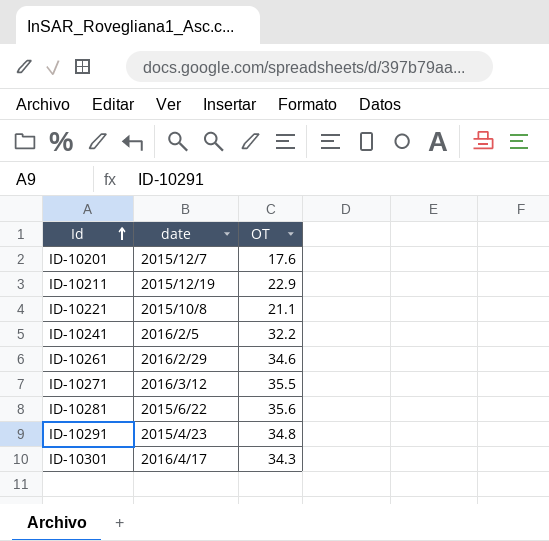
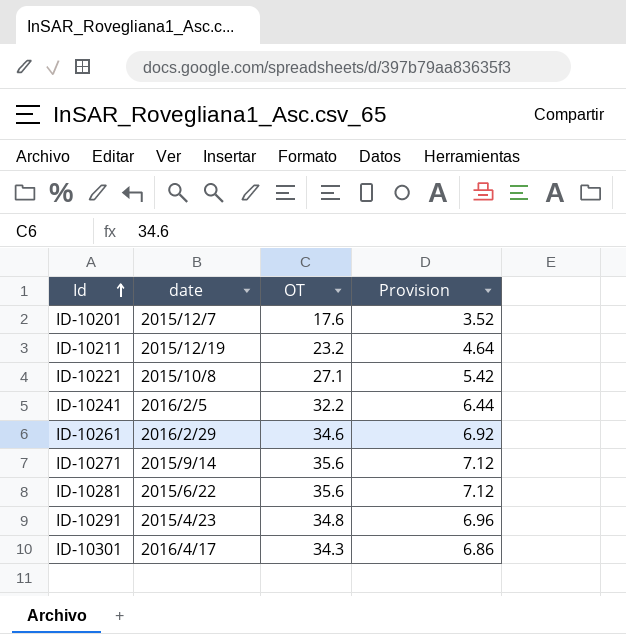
column Provision | formula: none -> [OT] * 0.2
ID-10211 | OT: 22.9 -> 23.2
ID-10221 | OT: 21.1 -> 27.1
ID-10271 | date: 2016/3/12 -> 2015/9/14
ID-10271 | OT: 35.5 -> 35.6

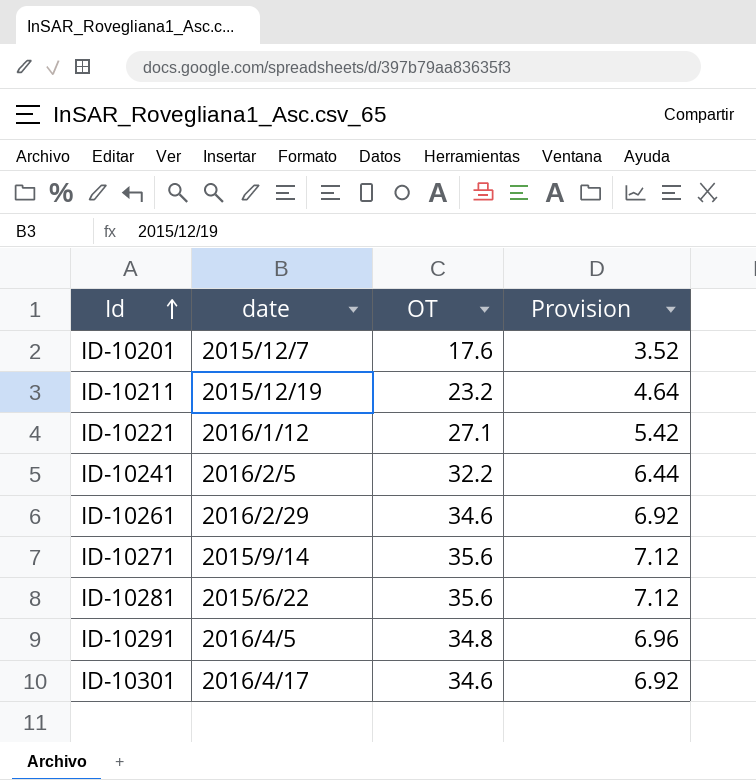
ID-10221 | date: 2015/10/8 -> 2016/1/12
ID-10291 | date: 2015/4/23 -> 2016/4/5
ID-10301 | OT: 34.3 -> 34.6
ID-10301 | Provision: 6.86 -> 6.92

